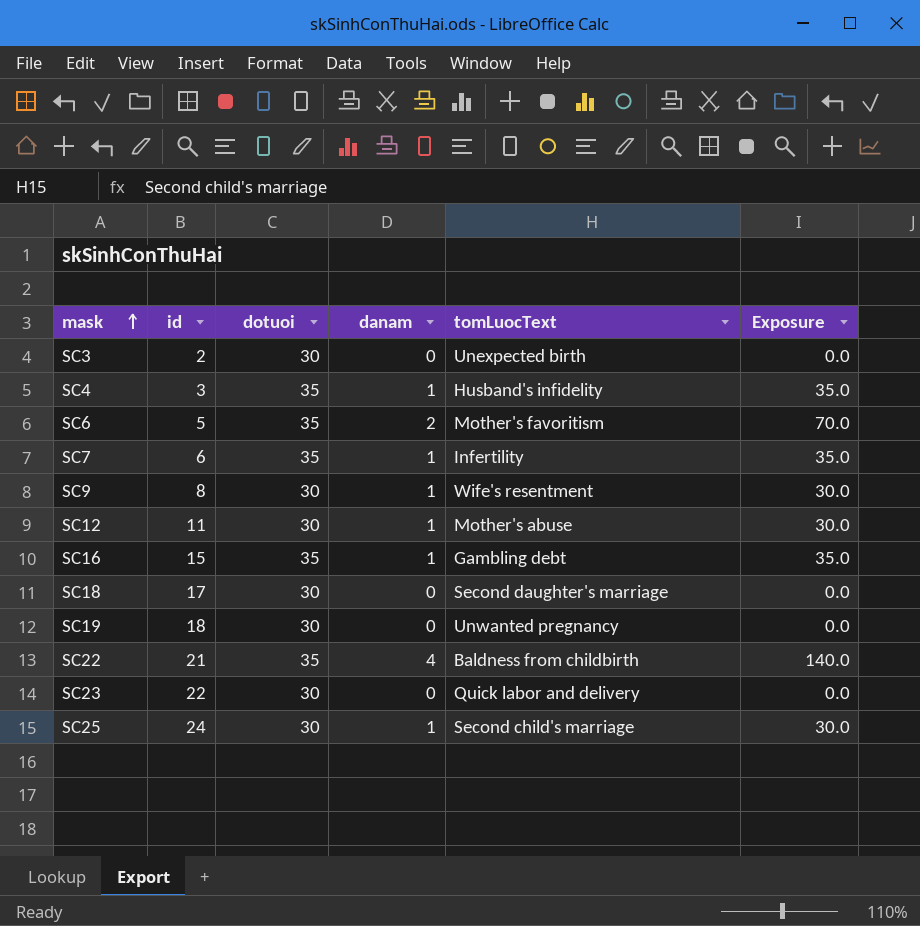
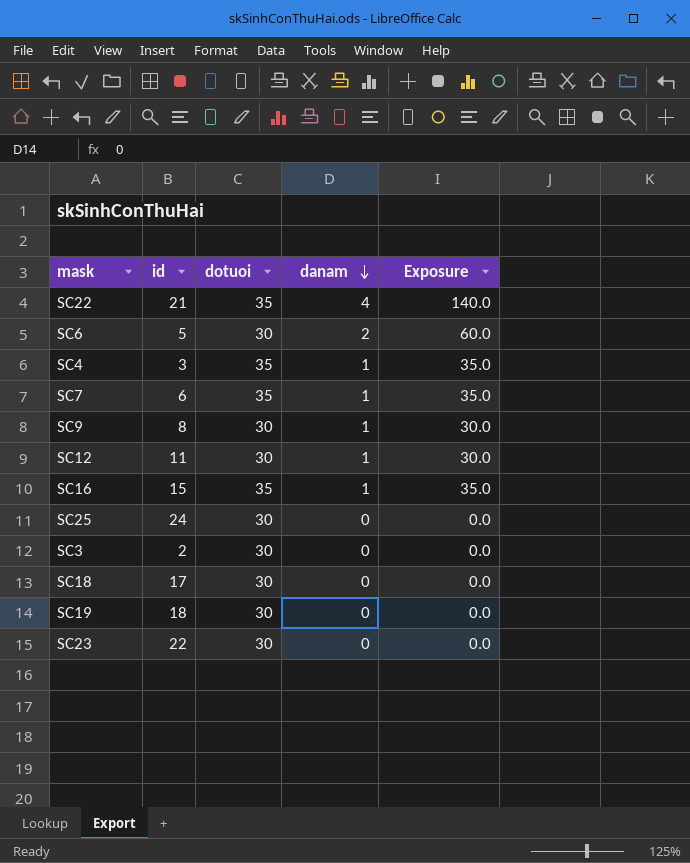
row order: mask ascending -> danam descending
column tomLuocText | position: 5 -> none
SC6 | dotuoi: 35 -> 30
SC6 | Exposure: 70.0 -> 60.0
SC25 | danam: 1 -> 0
SC25 | Exposure: 30.0 -> 0.0

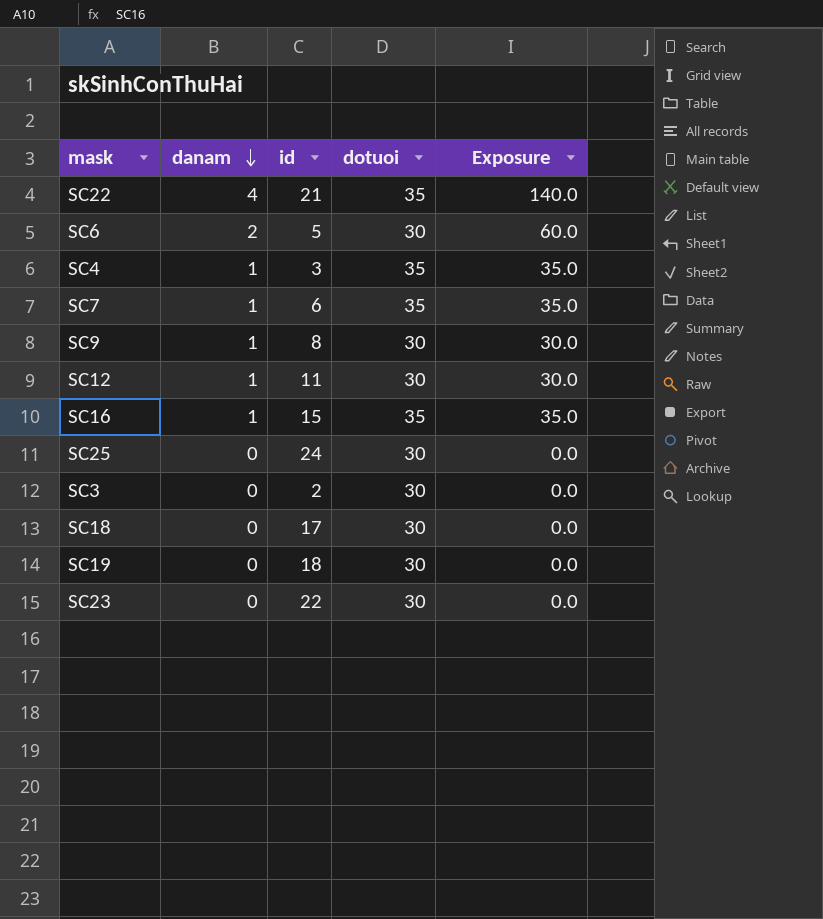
column danam | position: 4 -> 2

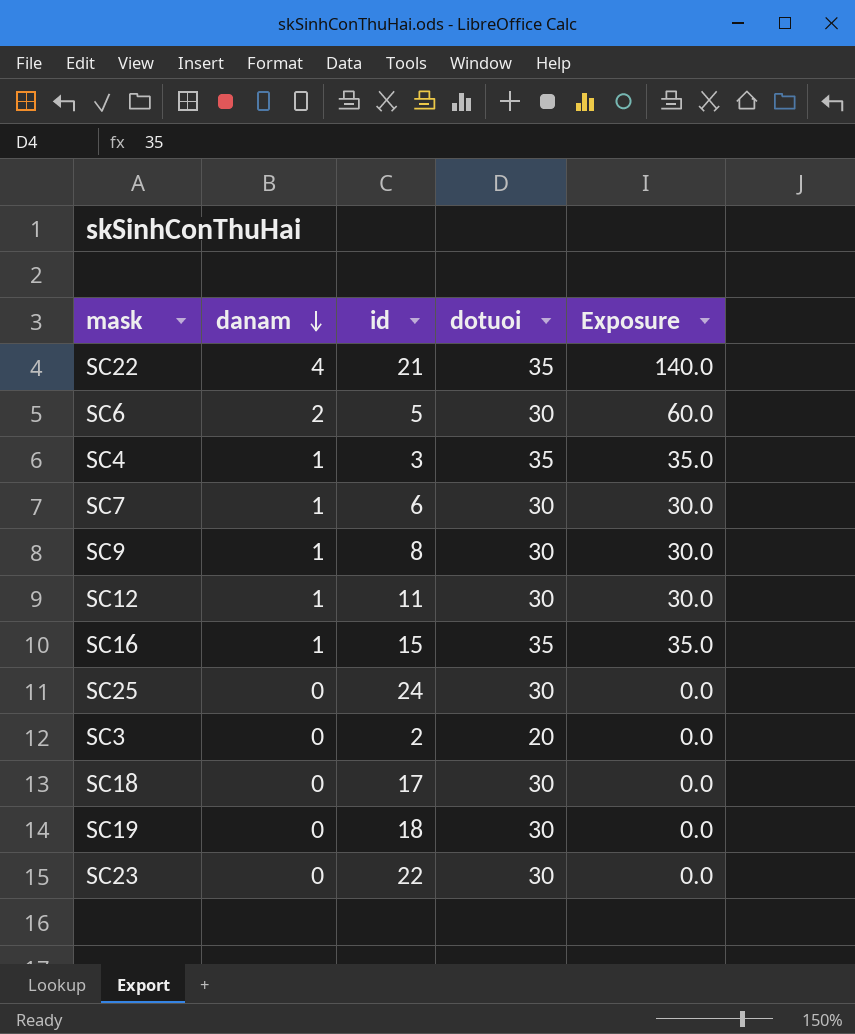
SC7 | dotuoi: 35 -> 30
SC7 | Exposure: 35.0 -> 30.0
SC3 | dotuoi: 30 -> 20

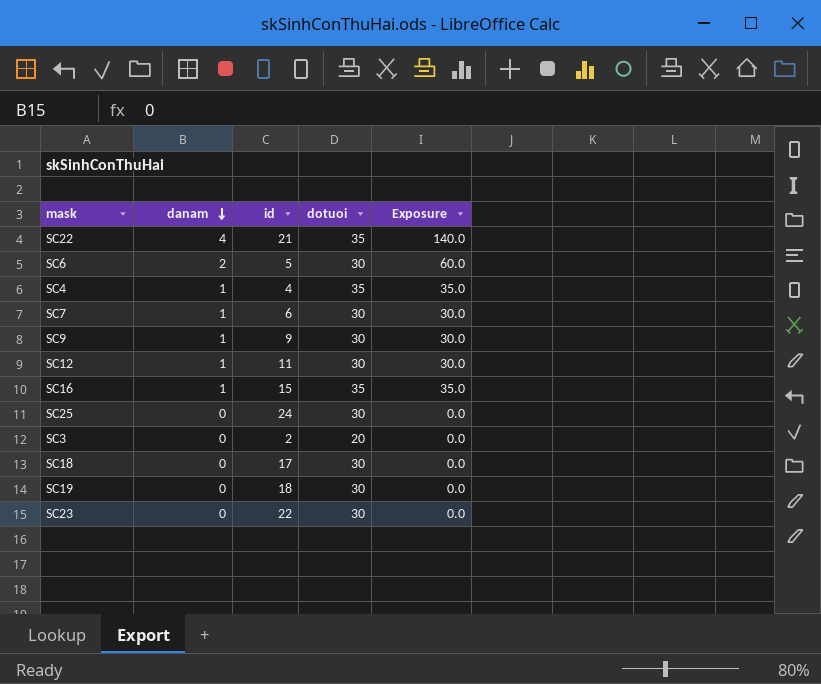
SC4 | id: 3 -> 4
SC9 | id: 8 -> 9

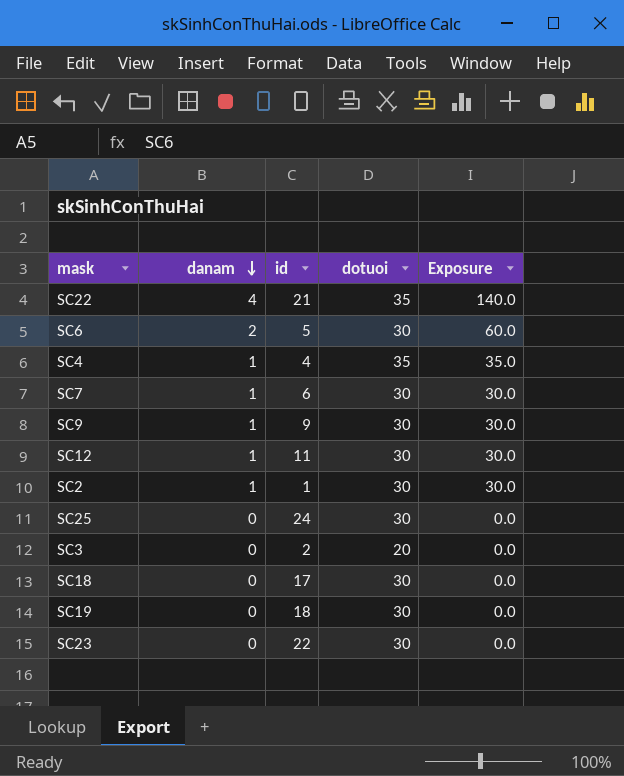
row SC16: 1 | 15 | 35 | 35.0 -> none
row SC2: none -> 1 | 1 | 30 | 30.0

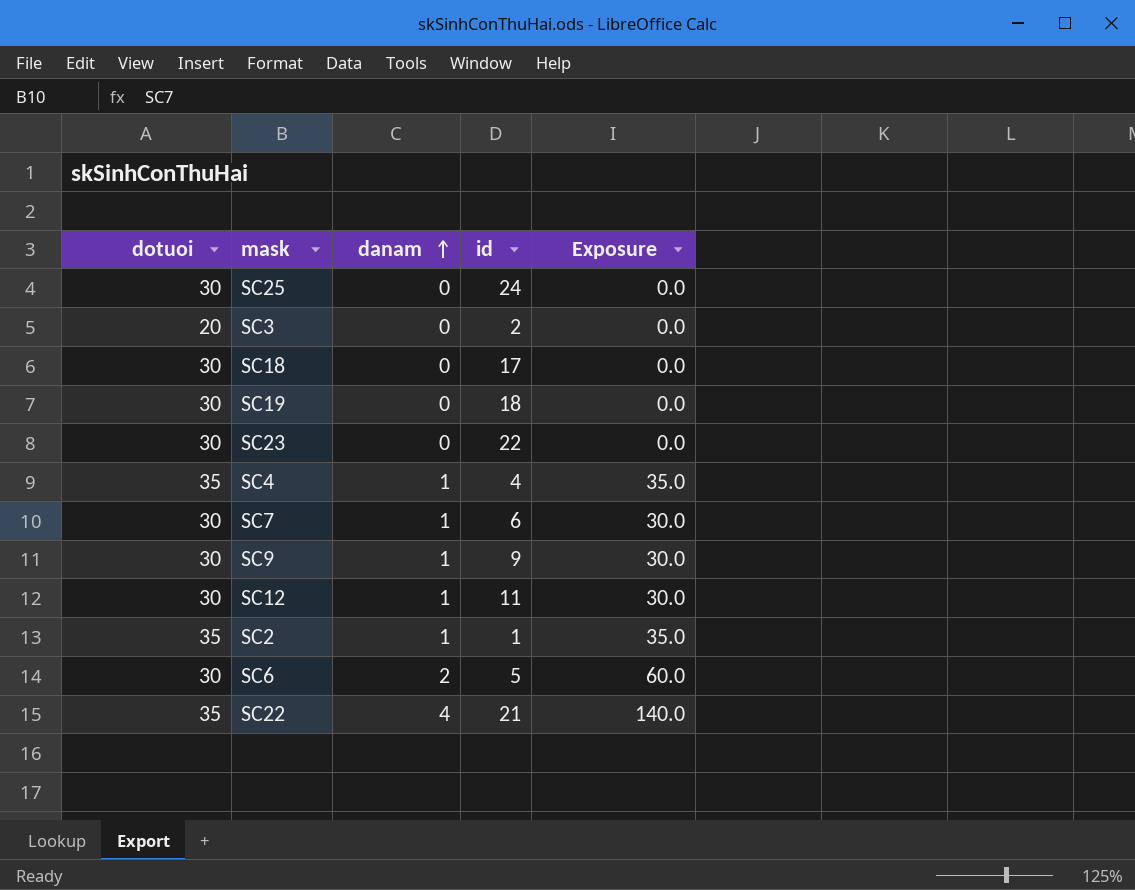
row order: danam descending -> danam ascending
column dotuoi | position: 4 -> 1
SC2 | dotuoi: 30 -> 35
SC2 | Exposure: 30.0 -> 35.0

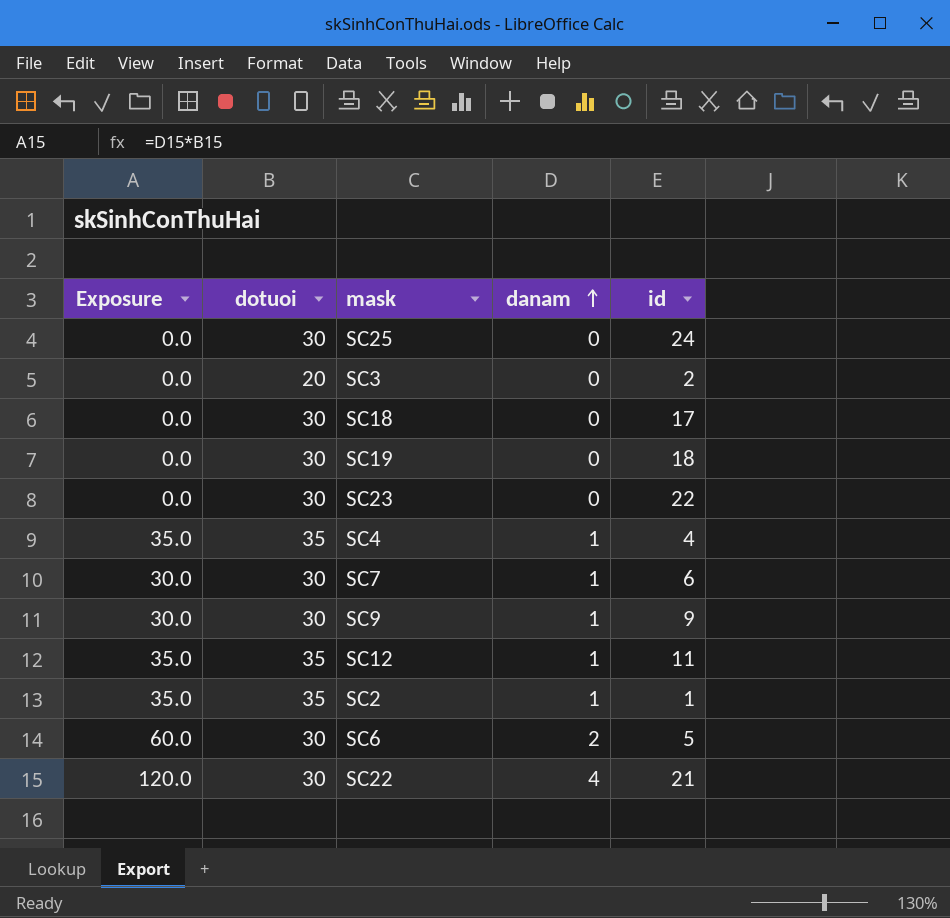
column Exposure | position: 5 -> 1
SC12 | Exposure: 30.0 -> 35.0
SC12 | dotuoi: 30 -> 35
SC22 | Exposure: 140.0 -> 120.0
SC22 | dotuoi: 35 -> 30

